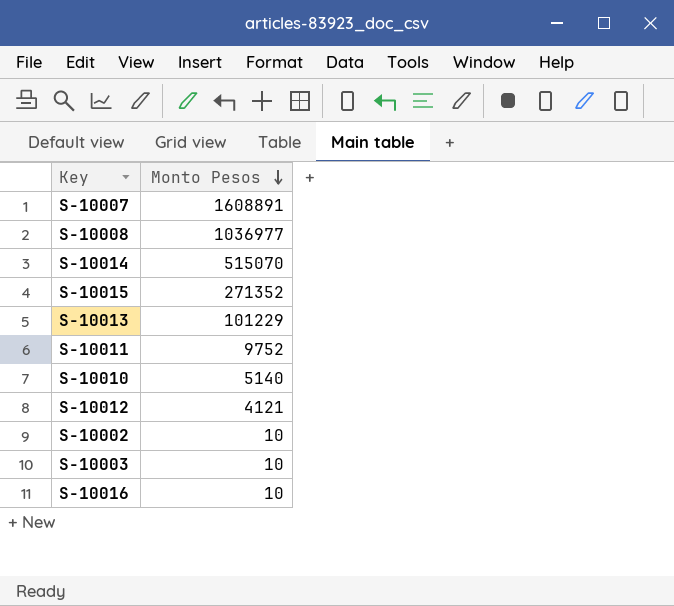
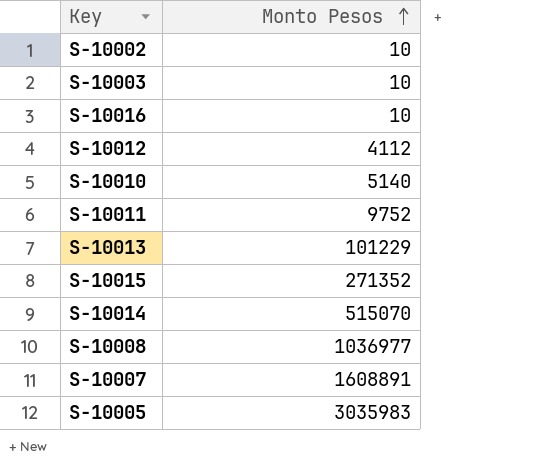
row order: Monto Pesos descending -> Monto Pesos ascending
S-10012 | Monto Pesos: 4121 -> 4112
row S-10005: none -> 3035983

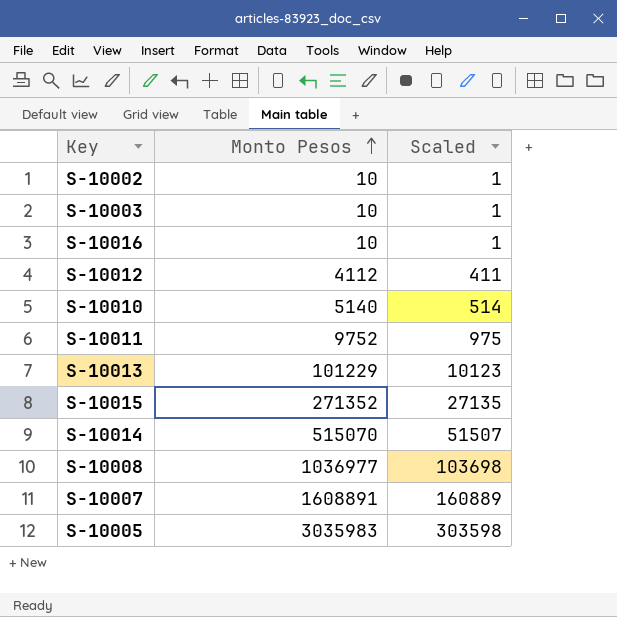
column Scaled | formula: none -> [Monto Pesos] * 0.1

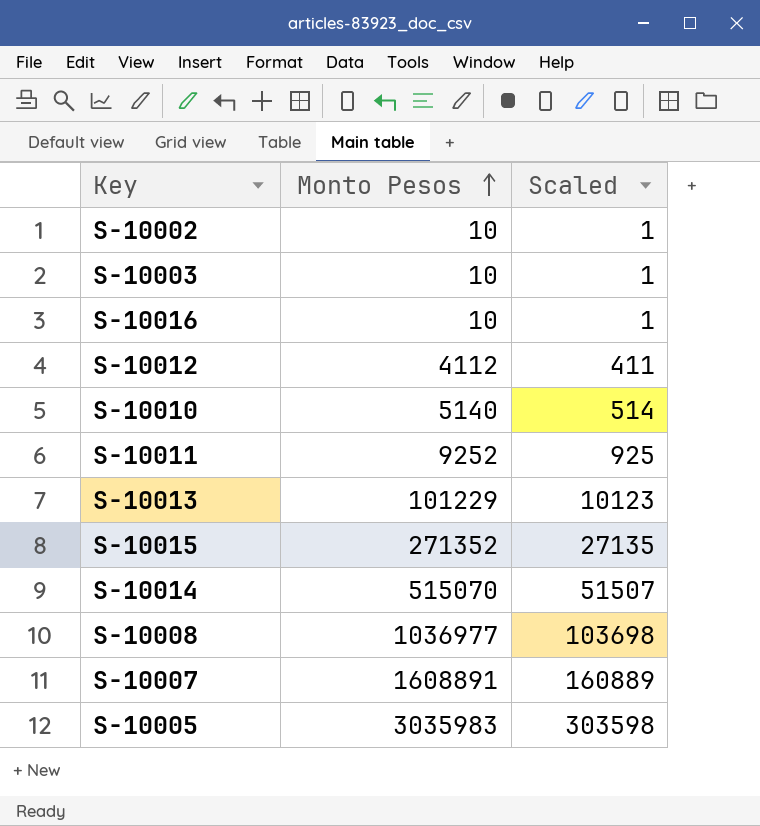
S-10011 | Monto Pesos: 9752 -> 9252
S-10011 | Scaled: 975 -> 925

